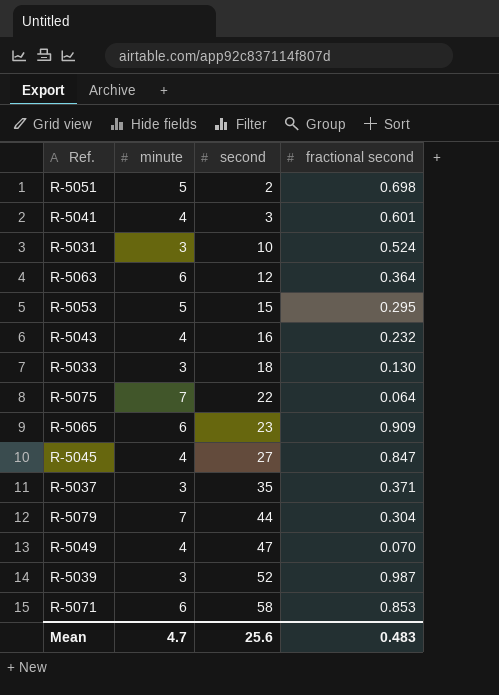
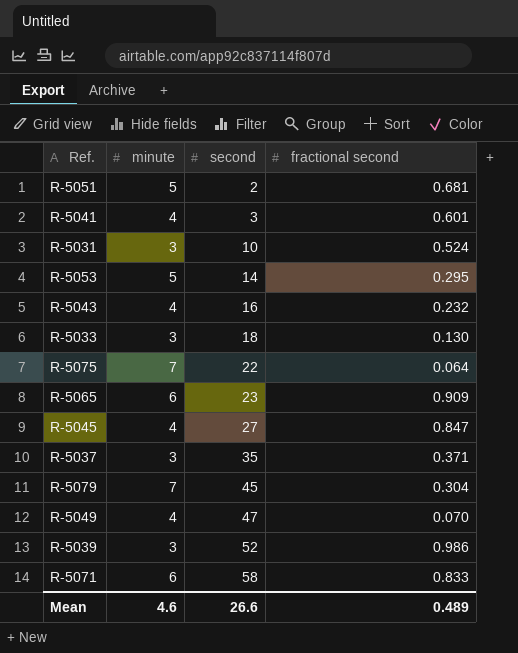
row R-5063: 6 | 12 | 0.364 -> none
R-5051 | fractional second: 0.698 -> 0.681
R-5053 | second: 15 -> 14
R-5079 | second: 44 -> 45
R-5039 | fractional second: 0.987 -> 0.986
R-5071 | fractional second: 0.853 -> 0.833
Mean | minute: 4.7 -> 4.6
Mean | second: 25.6 -> 26.6
Mean | fractional second: 0.483 -> 0.489

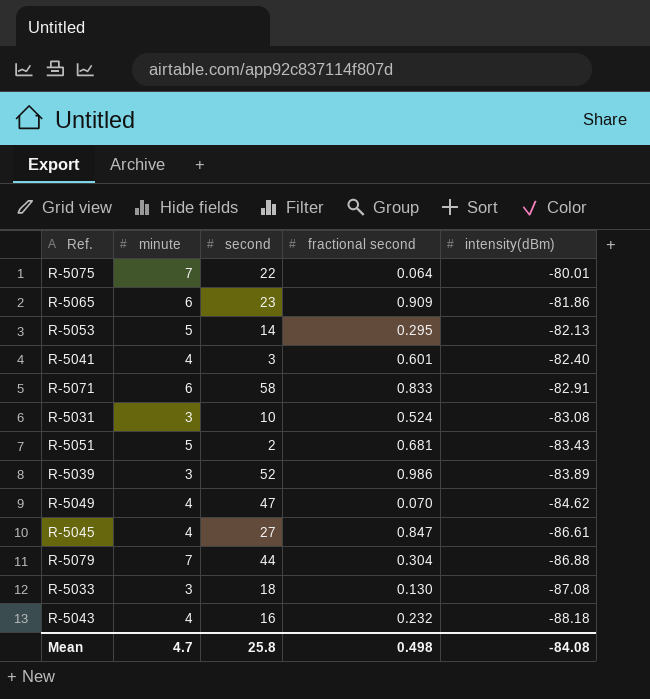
row order: second ascending -> intensity(dBm) descending
column intensity(dBm) | position: none -> 5
row R-5037: 3 | 35 | 0.371 -> none
R-5079 | second: 45 -> 44
Mean | minute: 4.6 -> 4.7
Mean | second: 26.6 -> 25.8
Mean | fractional second: 0.489 -> 0.498

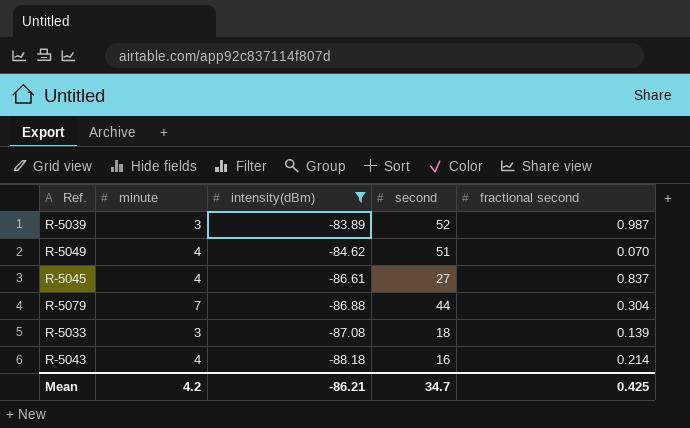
filter: none -> intensity(dBm) <= -83.89
column intensity(dBm) | position: 5 -> 3
R-5039 | fractional second: 0.986 -> 0.987
R-5049 | second: 47 -> 51
R-5045 | fractional second: 0.847 -> 0.837
R-5033 | fractional second: 0.130 -> 0.139
R-5043 | fractional second: 0.232 -> 0.214
Mean | minute: 4.7 -> 4.2
Mean | intensity(dBm): -84.08 -> -86.21
Mean | second: 25.8 -> 34.7
Mean | fractional second: 0.498 -> 0.425

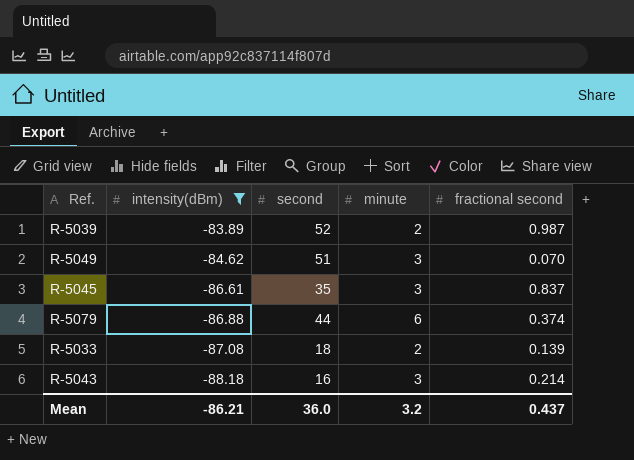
column minute | position: 2 -> 4
R-5039 | minute: 3 -> 2
R-5049 | minute: 4 -> 3
R-5045 | second: 27 -> 35
R-5045 | minute: 4 -> 3
R-5079 | minute: 7 -> 6
R-5079 | fractional second: 0.304 -> 0.374
R-5033 | minute: 3 -> 2
R-5043 | minute: 4 -> 3
Mean | second: 34.7 -> 36.0
Mean | minute: 4.2 -> 3.2
Mean | fractional second: 0.425 -> 0.437

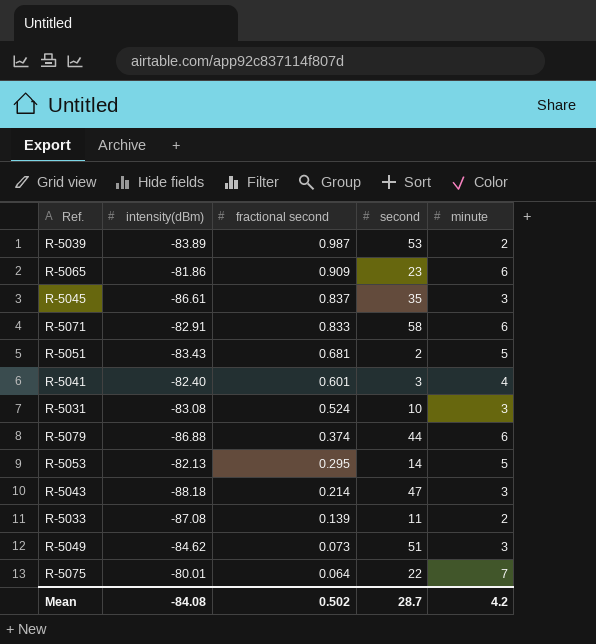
filter: intensity(dBm) <= -83.89 -> none
row order: intensity(dBm) descending -> fractional second descending
column fractional second | position: 5 -> 3
R-5039 | second: 52 -> 53
R-5043 | second: 16 -> 47
R-5033 | second: 18 -> 11
R-5049 | fractional second: 0.070 -> 0.073
Mean | intensity(dBm): -86.21 -> -84.08
Mean | fractional second: 0.437 -> 0.502
Mean | second: 36.0 -> 28.7
Mean | minute: 3.2 -> 4.2

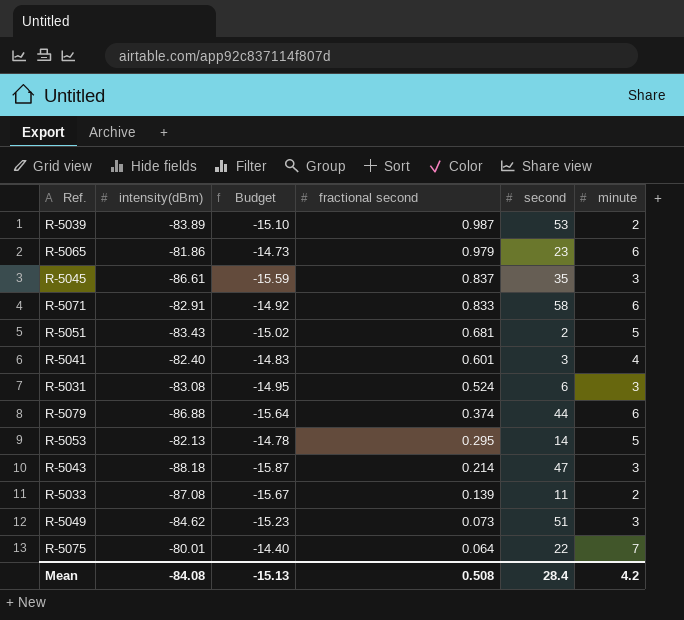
column Budget | formula: none -> [intensity(dBm)] * 0.18
R-5065 | fractional second: 0.909 -> 0.979
R-5031 | second: 10 -> 6
Mean | fractional second: 0.502 -> 0.508
Mean | second: 28.7 -> 28.4

